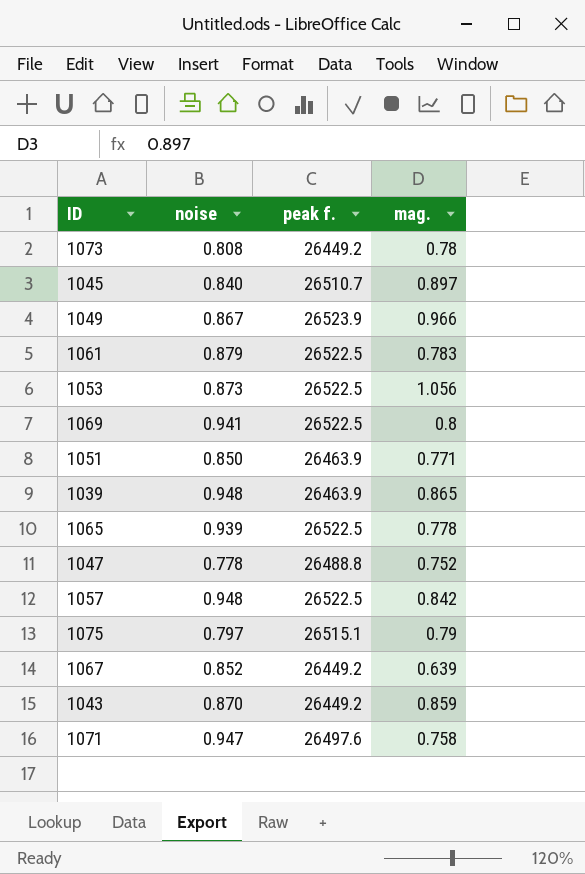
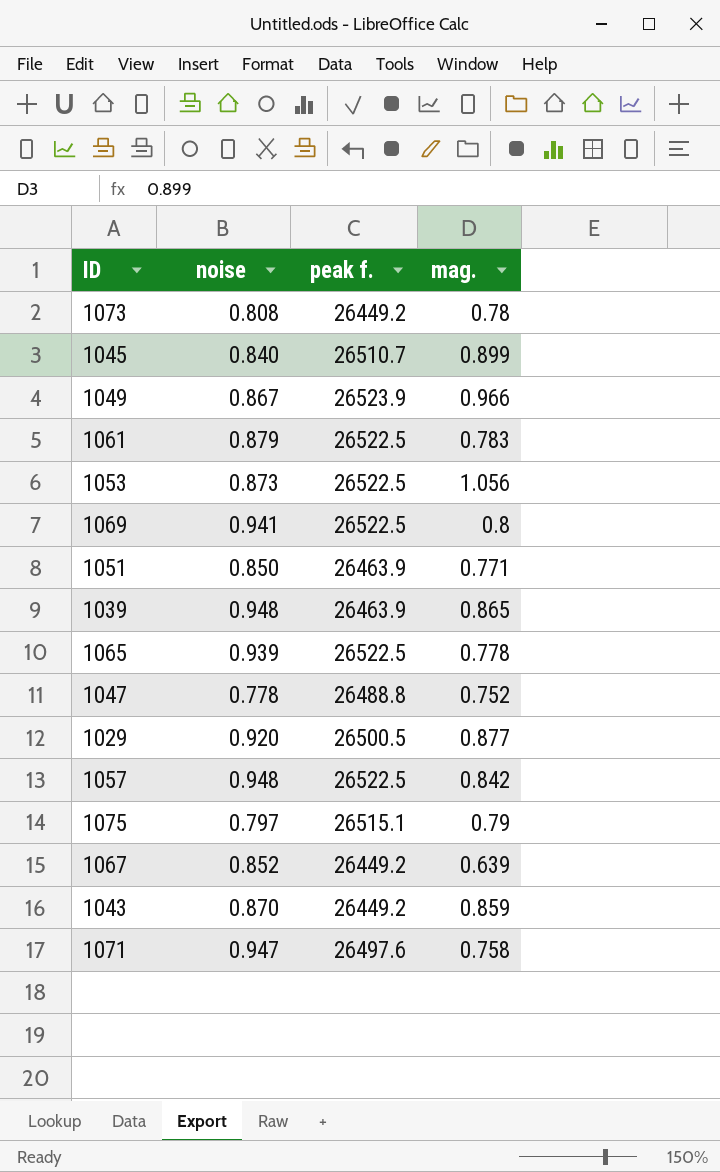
1045 | mag.: 0.897 -> 0.899
row 1029: none -> 0.920 | 26500.5 | 0.877

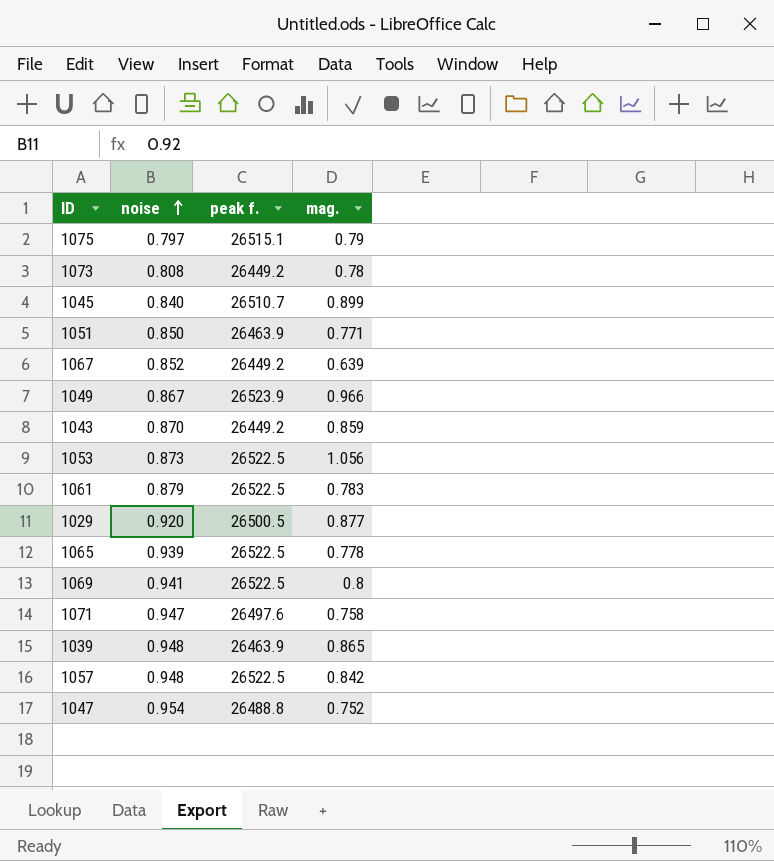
row order: none -> noise ascending
1047 | noise: 0.778 -> 0.954

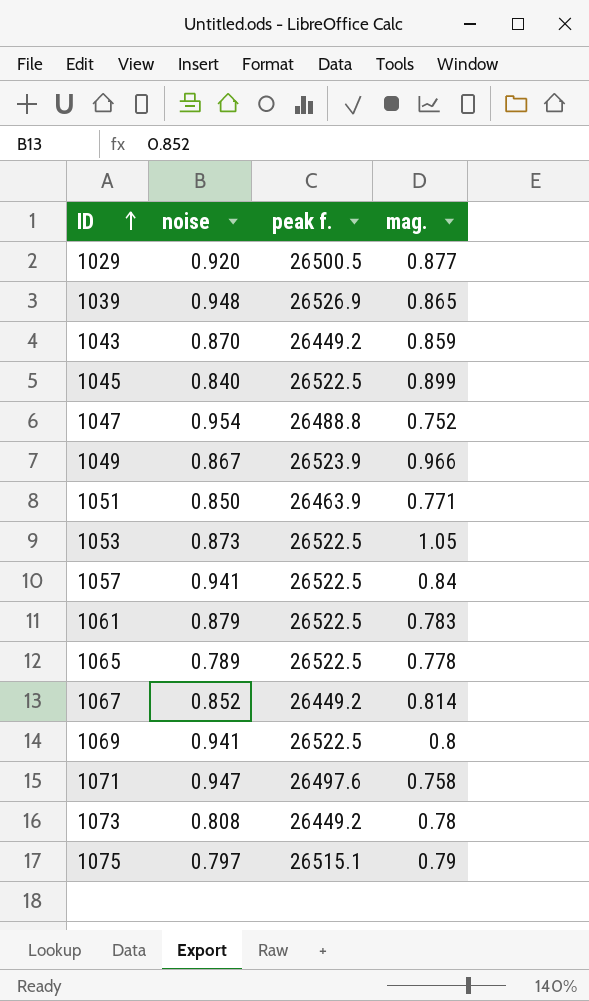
row order: noise ascending -> ID ascending
1039 | peak f.: 26463.9 -> 26526.9
1045 | peak f.: 26510.7 -> 26522.5
1053 | mag.: 1.056 -> 1.05
1057 | noise: 0.948 -> 0.941
1057 | mag.: 0.842 -> 0.84
1065 | noise: 0.939 -> 0.789
1067 | mag.: 0.639 -> 0.814

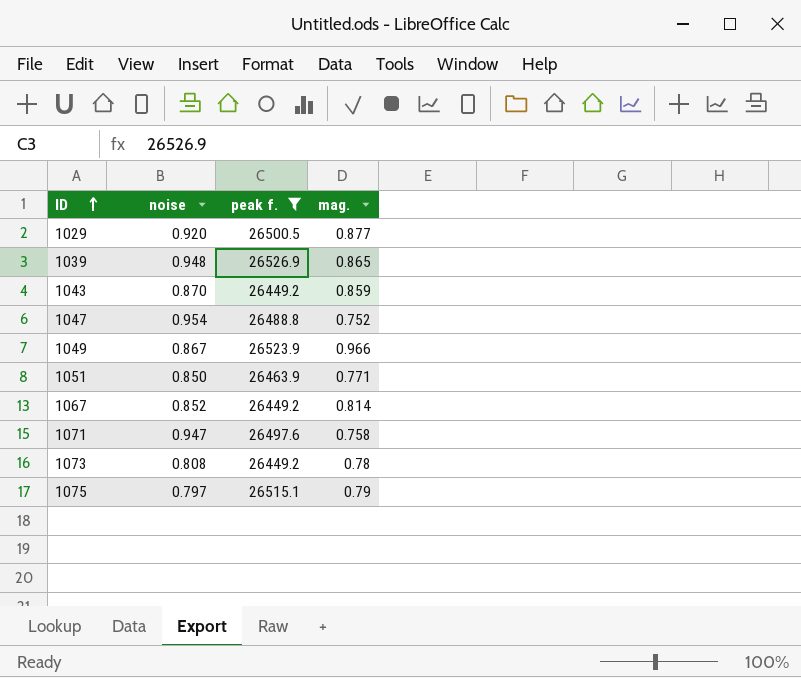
filter: none -> peak f. != 26522.5

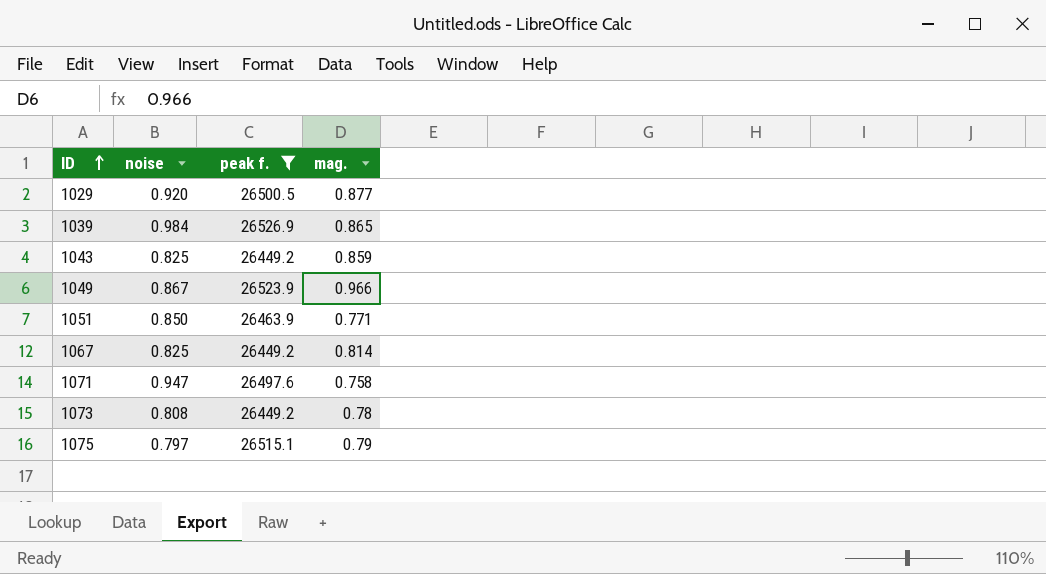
row 1047: 0.954 | 26488.8 | 0.752 -> none
1039 | noise: 0.948 -> 0.984
1043 | noise: 0.870 -> 0.825
1067 | noise: 0.852 -> 0.825

